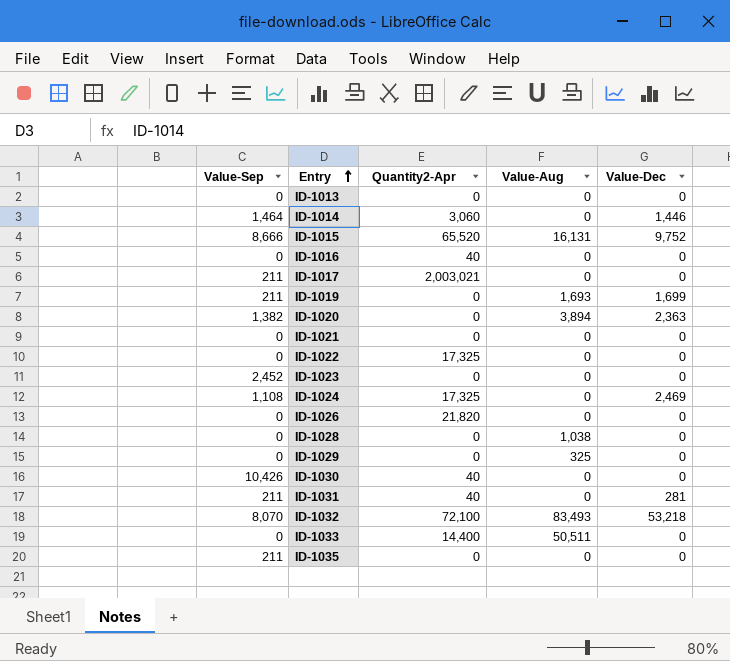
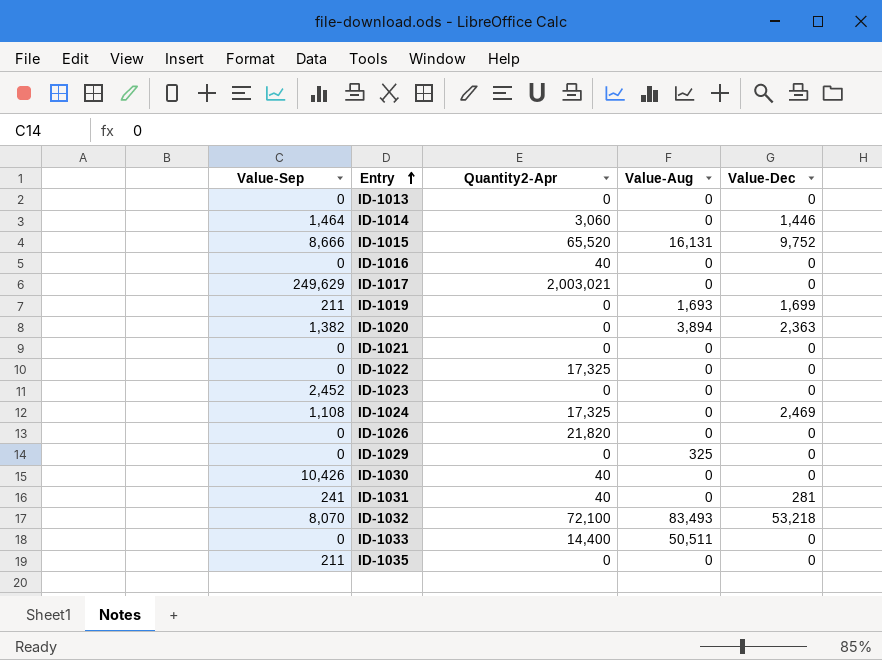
row ID-1028: 0 | 0 | 1,038 | 0 -> none
ID-1017 | Value-Sep: 211 -> 249,629
ID-1031 | Value-Sep: 211 -> 241

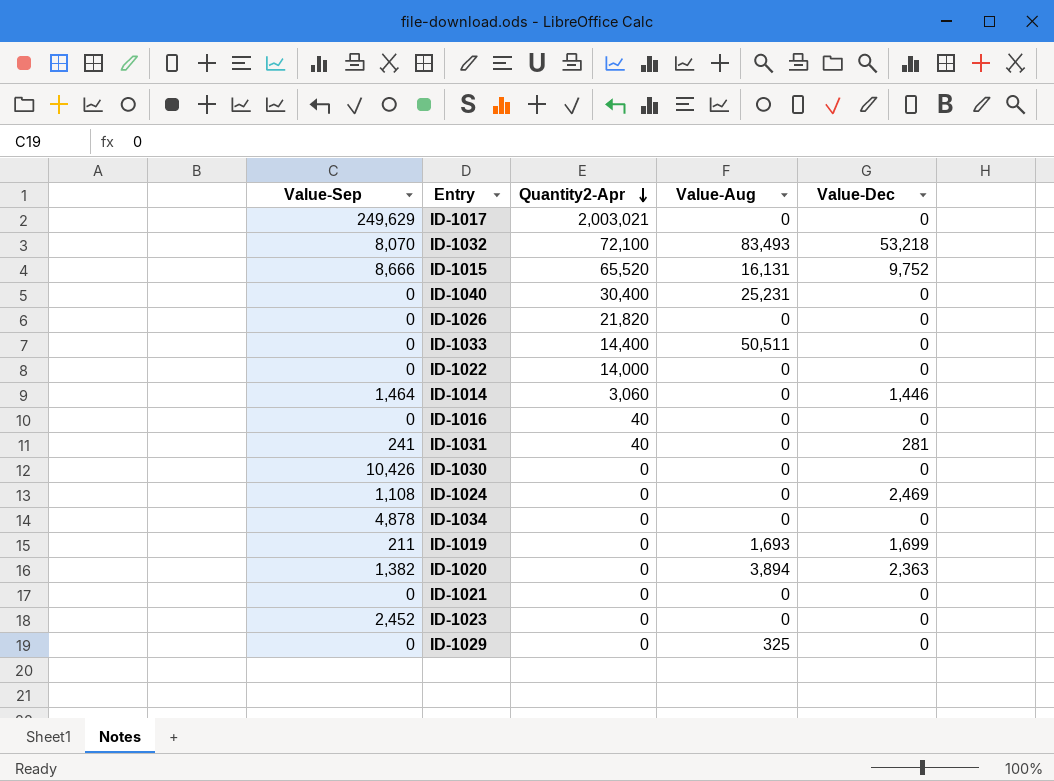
row order: Entry ascending -> Quantity2-Apr descending
row ID-1013: 0 | 0 | 0 | 0 -> none
row ID-1035: 211 | 0 | 0 | 0 -> none
row ID-1040: none -> 0 | 30,400 | 25,231 | 0
ID-1022 | Quantity2-Apr: 17,325 -> 14,000
ID-1030 | Quantity2-Apr: 40 -> 0
ID-1024 | Quantity2-Apr: 17,325 -> 0
row ID-1034: none -> 4,878 | 0 | 0 | 0

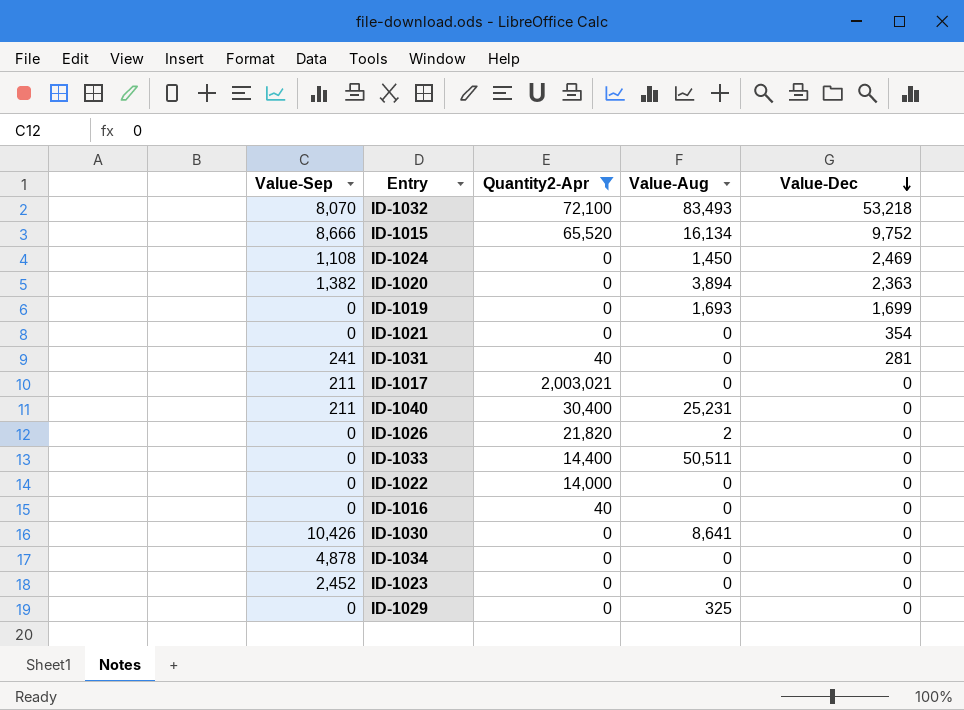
filter: none -> Quantity2-Apr != 3,060
row order: Quantity2-Apr descending -> Value-Dec descending
ID-1015 | Value-Aug: 16,131 -> 16,134
ID-1024 | Value-Aug: 0 -> 1,450
ID-1019 | Value-Sep: 211 -> 0
ID-1021 | Value-Dec: 0 -> 354
ID-1017 | Value-Sep: 249,629 -> 211
ID-1040 | Value-Sep: 0 -> 211
ID-1026 | Value-Aug: 0 -> 2
ID-1030 | Value-Aug: 0 -> 8,641

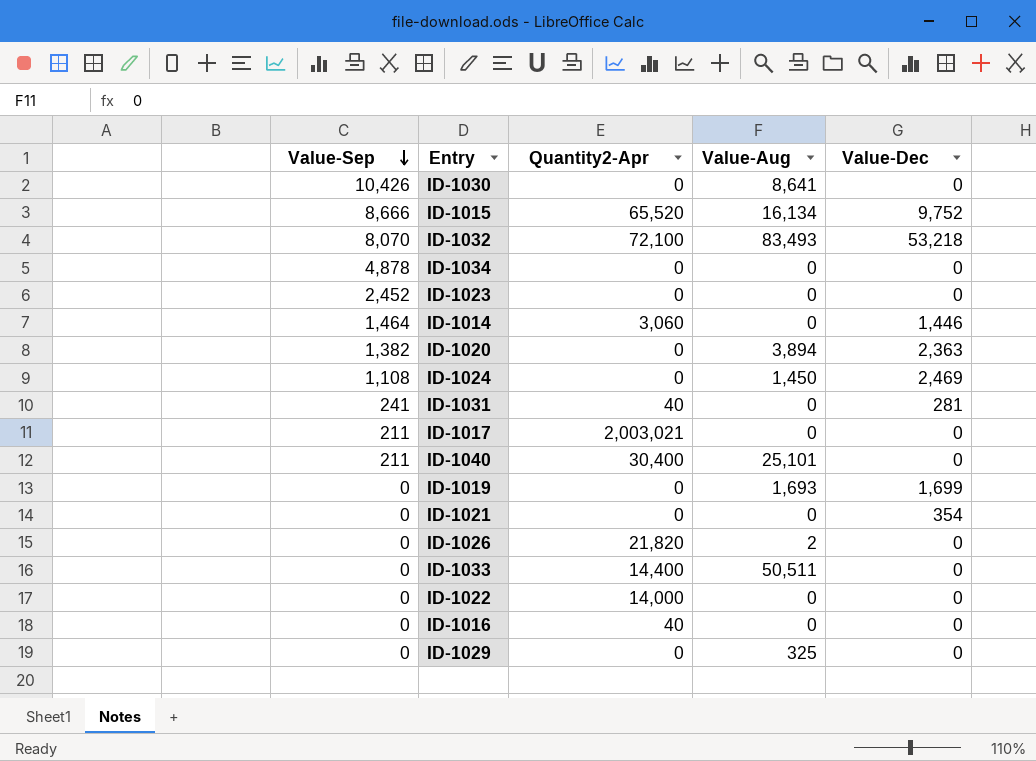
filter: Quantity2-Apr != 3,060 -> none
row order: Value-Dec descending -> Value-Sep descending
ID-1040 | Value-Aug: 25,231 -> 25,101

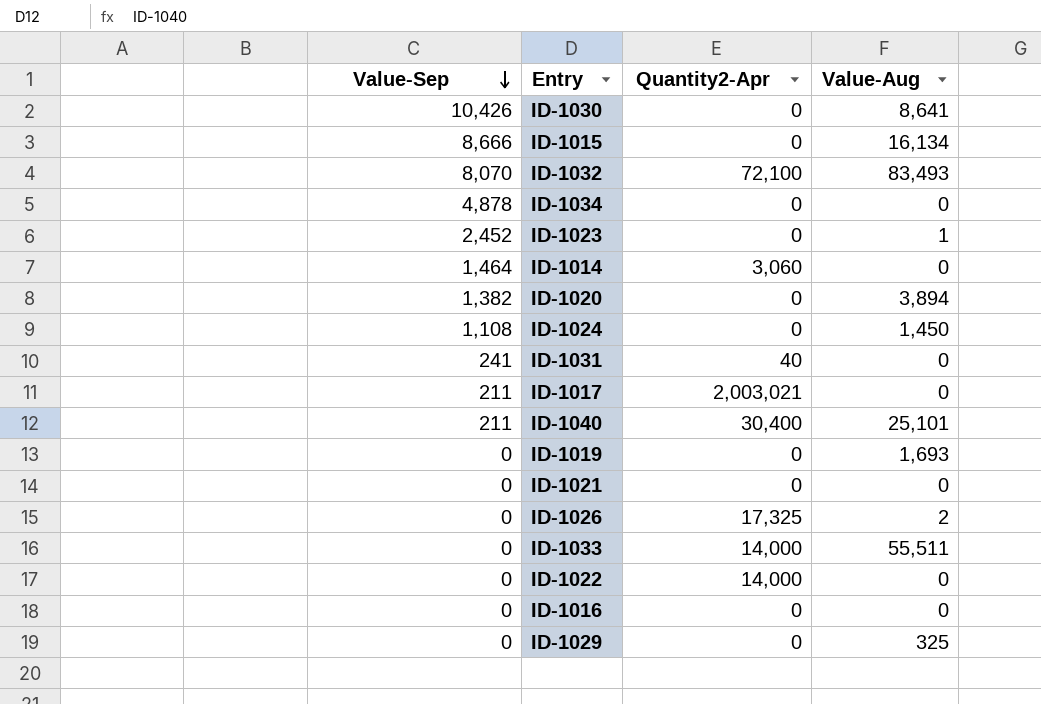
column Value-Dec | position: 5 -> none
ID-1015 | Quantity2-Apr: 65,520 -> 0
ID-1023 | Value-Aug: 0 -> 1
ID-1026 | Quantity2-Apr: 21,820 -> 17,325
ID-1033 | Quantity2-Apr: 14,400 -> 14,000
ID-1033 | Value-Aug: 50,511 -> 55,511
ID-1016 | Quantity2-Apr: 40 -> 0

